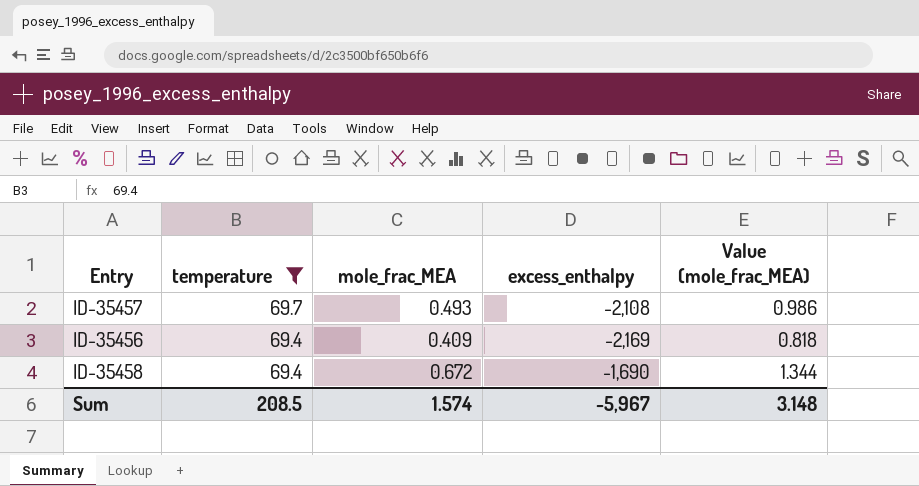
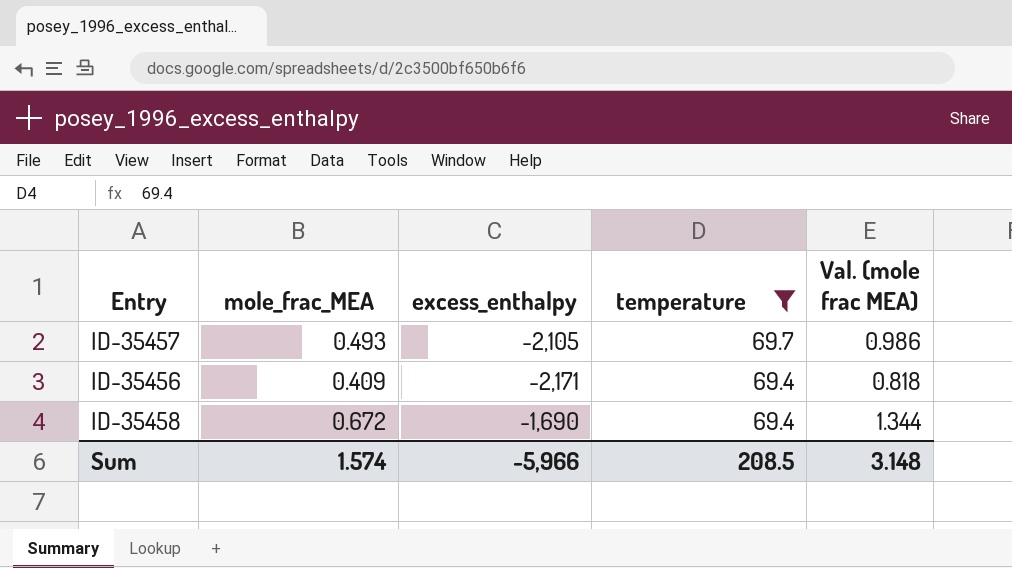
column temperature | position: 2 -> 4
column name: Value (mole_frac_MEA) -> Val. (mole frac MEA)
ID-35457 | excess_enthalpy: -2,108 -> -2,105
ID-35456 | excess_enthalpy: -2,169 -> -2,171
Sum | excess_enthalpy: -5,967 -> -5,966

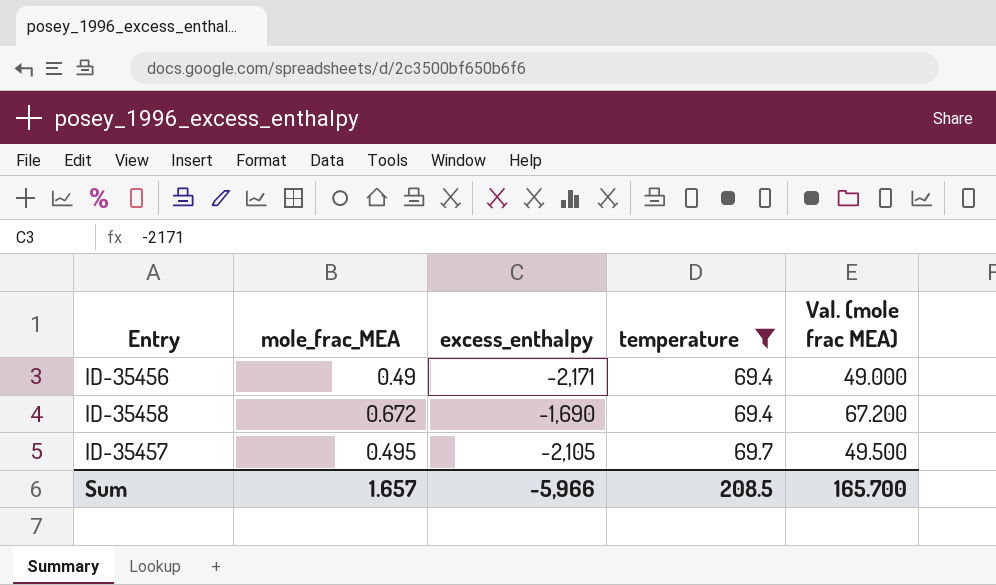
row order: temperature descending -> temperature ascending
column Val. (mole frac MEA) | formula: [mole_frac_MEA] * 2 -> [mole_frac_MEA] * 100
ID-35456 | mole_frac_MEA: 0.409 -> 0.49
ID-35457 | mole_frac_MEA: 0.493 -> 0.495
Sum | mole_frac_MEA: 1.574 -> 1.657
Sum | Val. (mole frac MEA): 3.148 -> 165.700

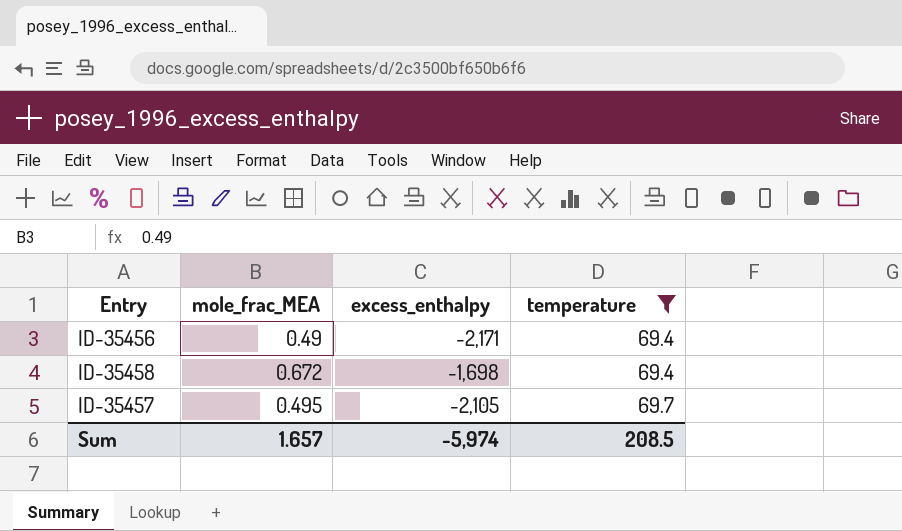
column Val. (mole frac MEA) | formula: [mole_frac_MEA] * 100 -> none
ID-35458 | excess_enthalpy: -1,690 -> -1,698
Sum | excess_enthalpy: -5,966 -> -5,974

